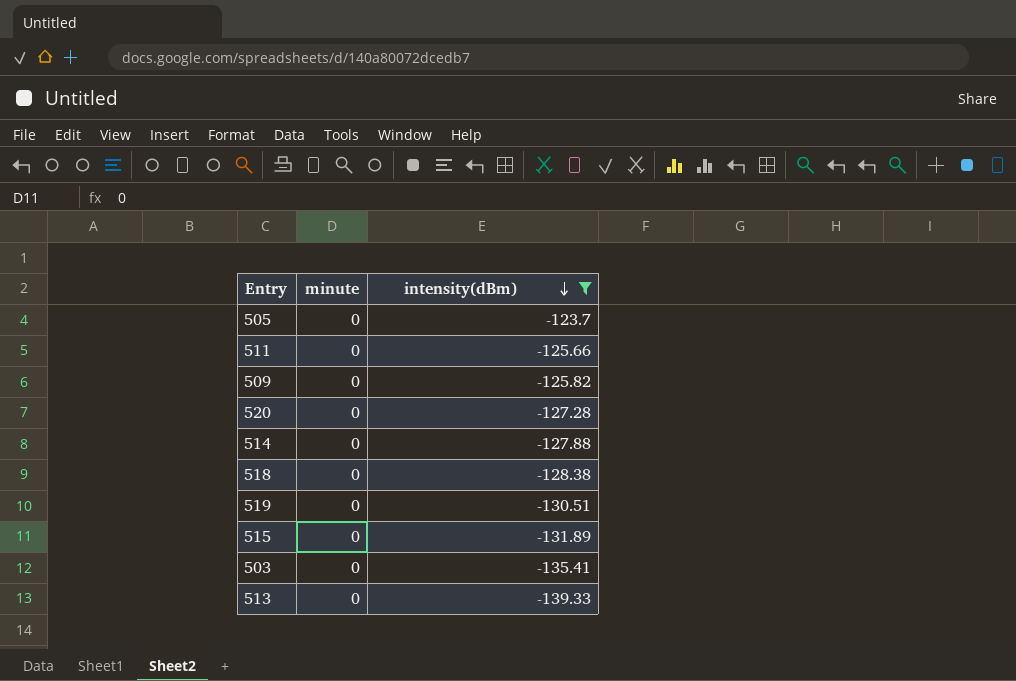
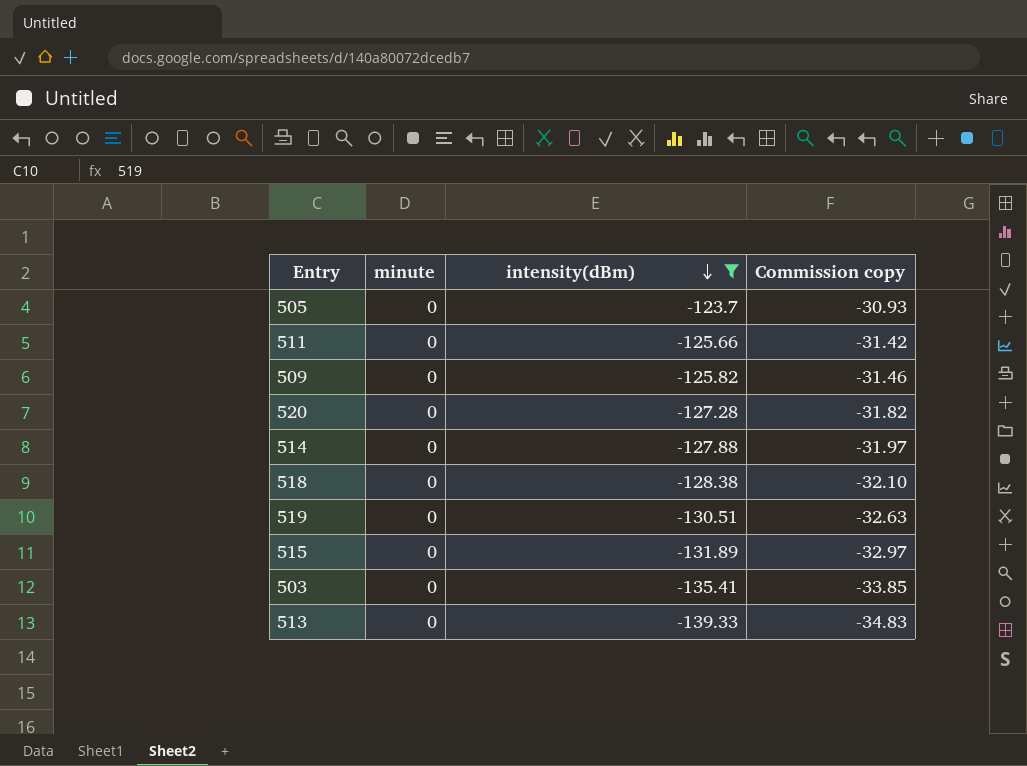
column Commission copy | formula: none -> [intensity(dBm)] * 0.25

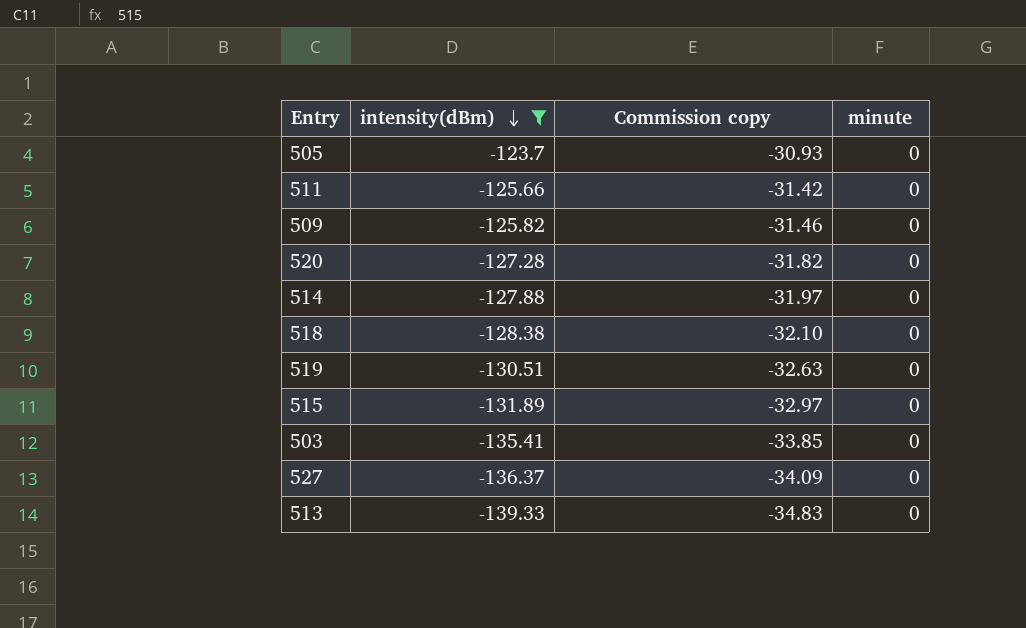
column minute | position: 2 -> 4
row 527: none -> -136.37 | -34.09 | 0

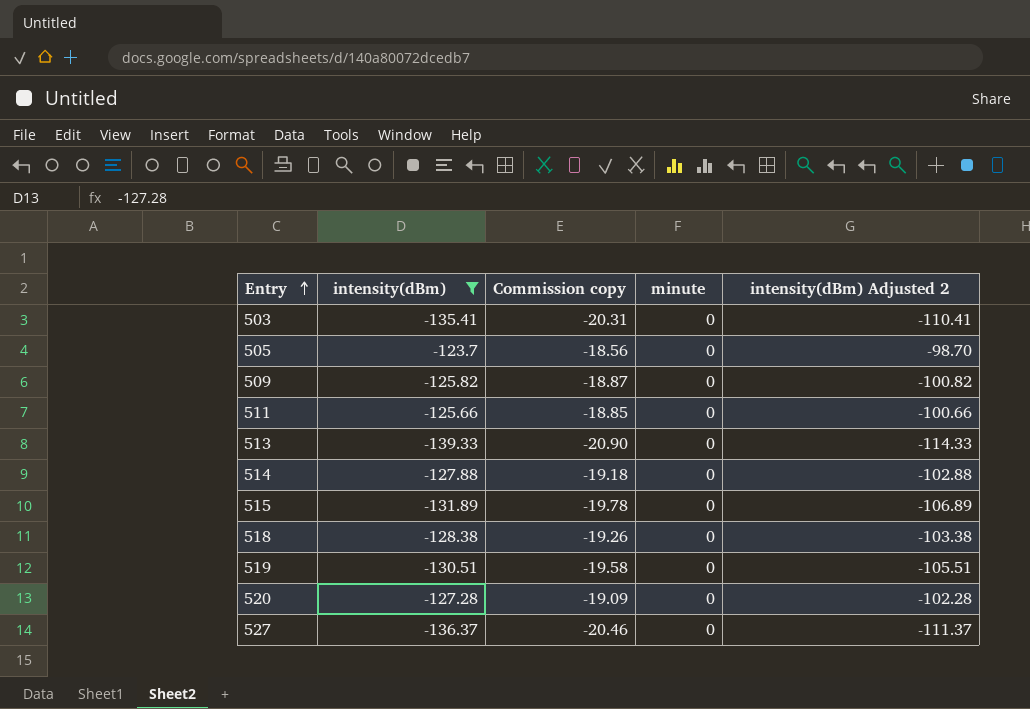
row order: intensity(dBm) descending -> Entry ascending
column Commission copy | formula: [intensity(dBm)] * 0.25 -> [intensity(dBm)] * 0.15
column intensity(dBm) Adjusted 2 | formula: none -> [intensity(dBm)] + 25

